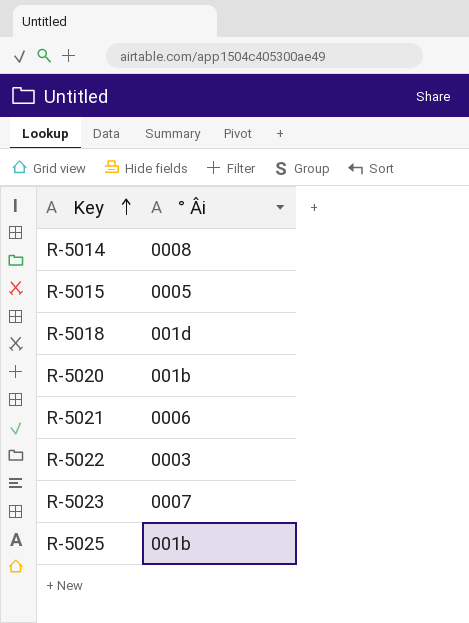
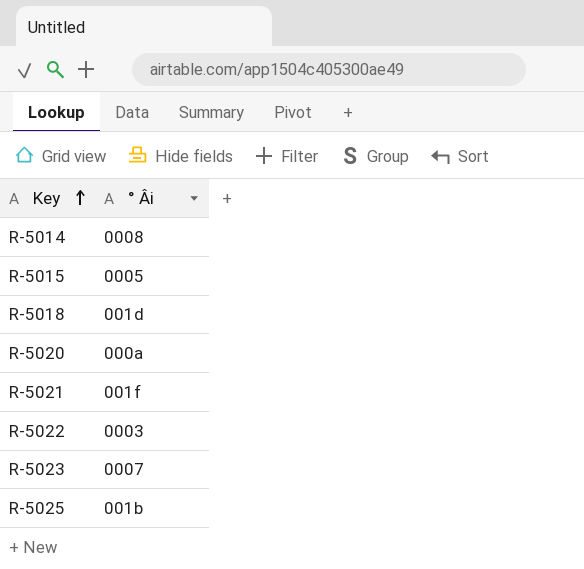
R-5020 | ° Âi: 001b -> 000a
R-5021 | ° Âi: 0006 -> 001f

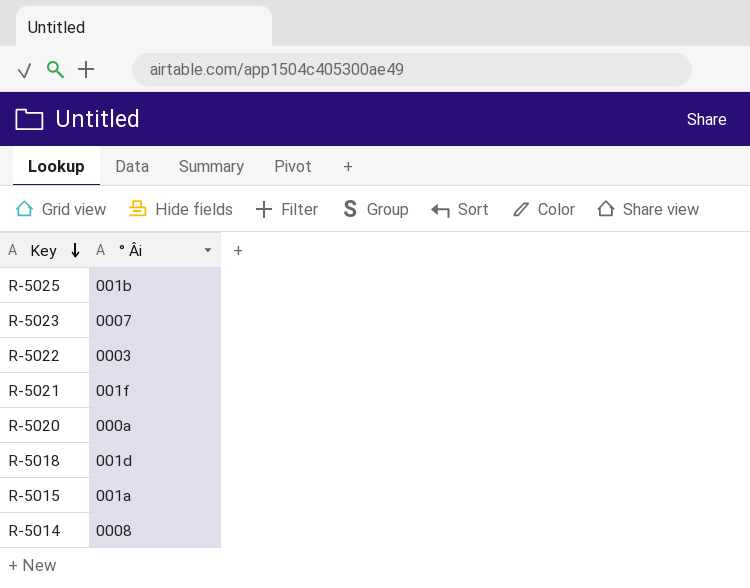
row order: Key ascending -> Key descending
R-5015 | ° Âi: 0005 -> 001a

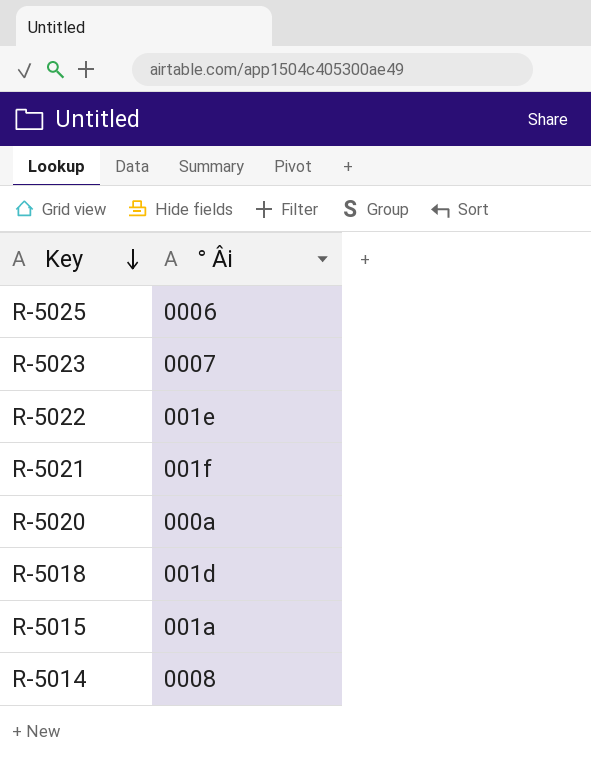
R-5025 | ° Âi: 001b -> 0006
R-5022 | ° Âi: 0003 -> 001e

